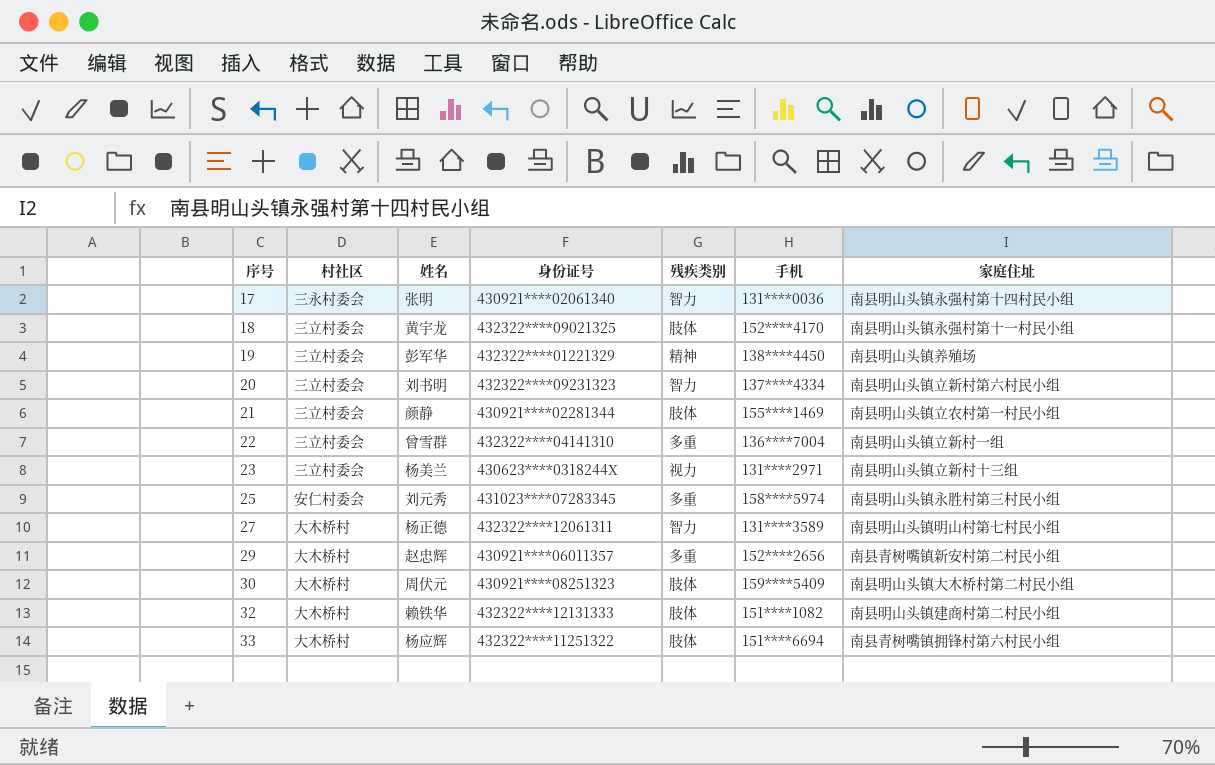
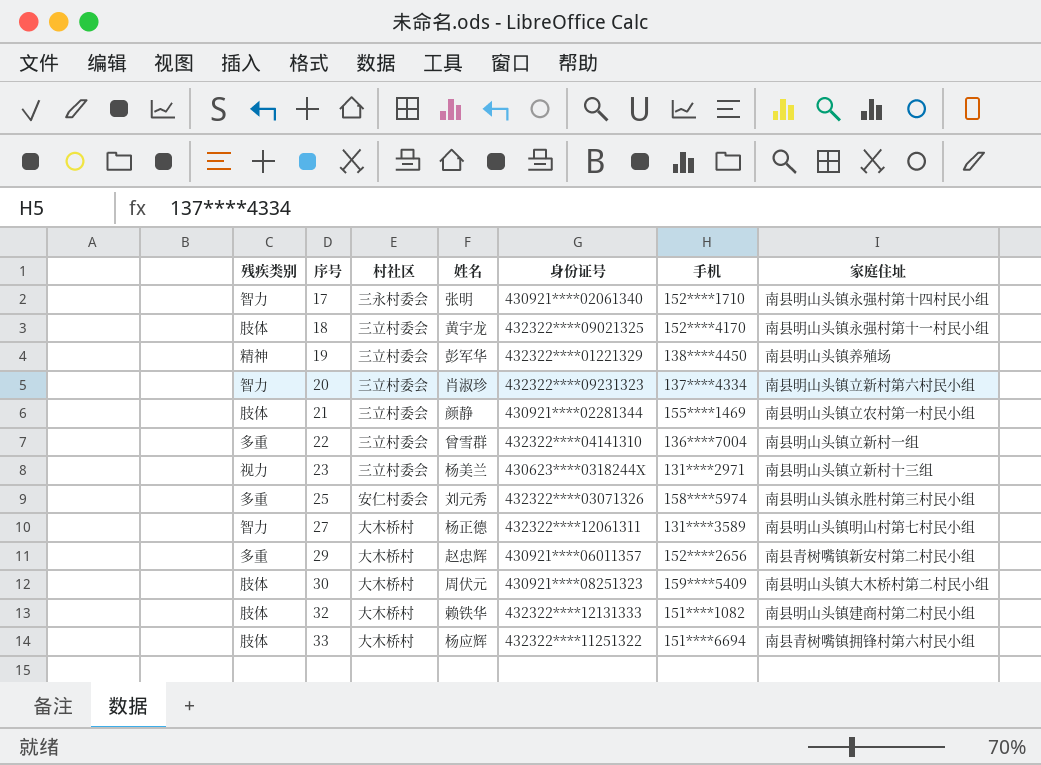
column 残疾类别 | position: 5 -> 1
17 | 手机: 131****0036 -> 152****1710
20 | 姓名: 刘书明 -> 肖淑珍
25 | 身份证号: 431023****07283345 -> 432322****03071326

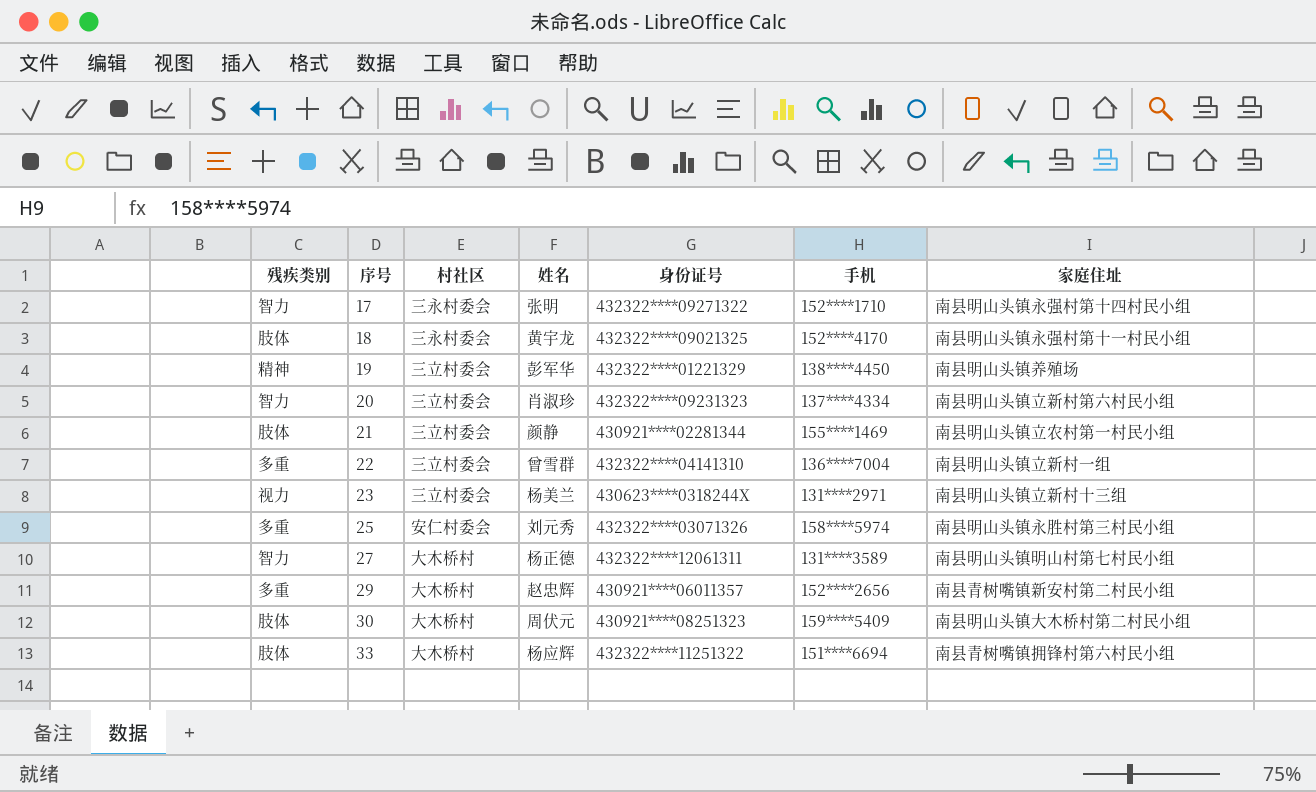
row 32: 肢体 | 大木桥村 | 赖铁华 | 432322****12131333 | 151****1082 | 南县明山头镇建商村第二村民小组 -> none
17 | 身份证号: 430921****02061340 -> 432322****09271322
18 | 村社区: 三立村委会 -> 三永村委会

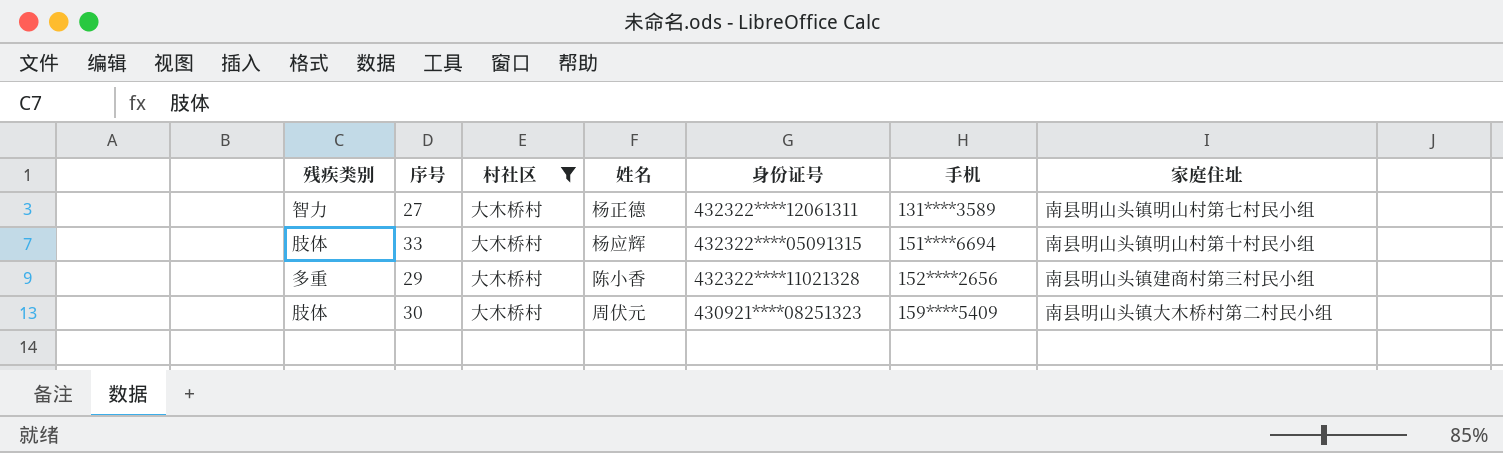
filter: none -> 村社区 = 大木桥村
row order: 序号 ascending -> 手机 ascending
33 | 身份证号: 432322****11251322 -> 432322****05091315
33 | 家庭住址: 南县青树嘴镇拥锋村第六村民小组 -> 南县明山头镇明山村第十村民小组
29 | 姓名: 赵忠辉 -> 陈小香
29 | 身份证号: 430921****06011357 -> 432322****11021328
29 | 家庭住址: 南县青树嘴镇新安村第二村民小组 -> 南县明山头镇建商村第三村民小组

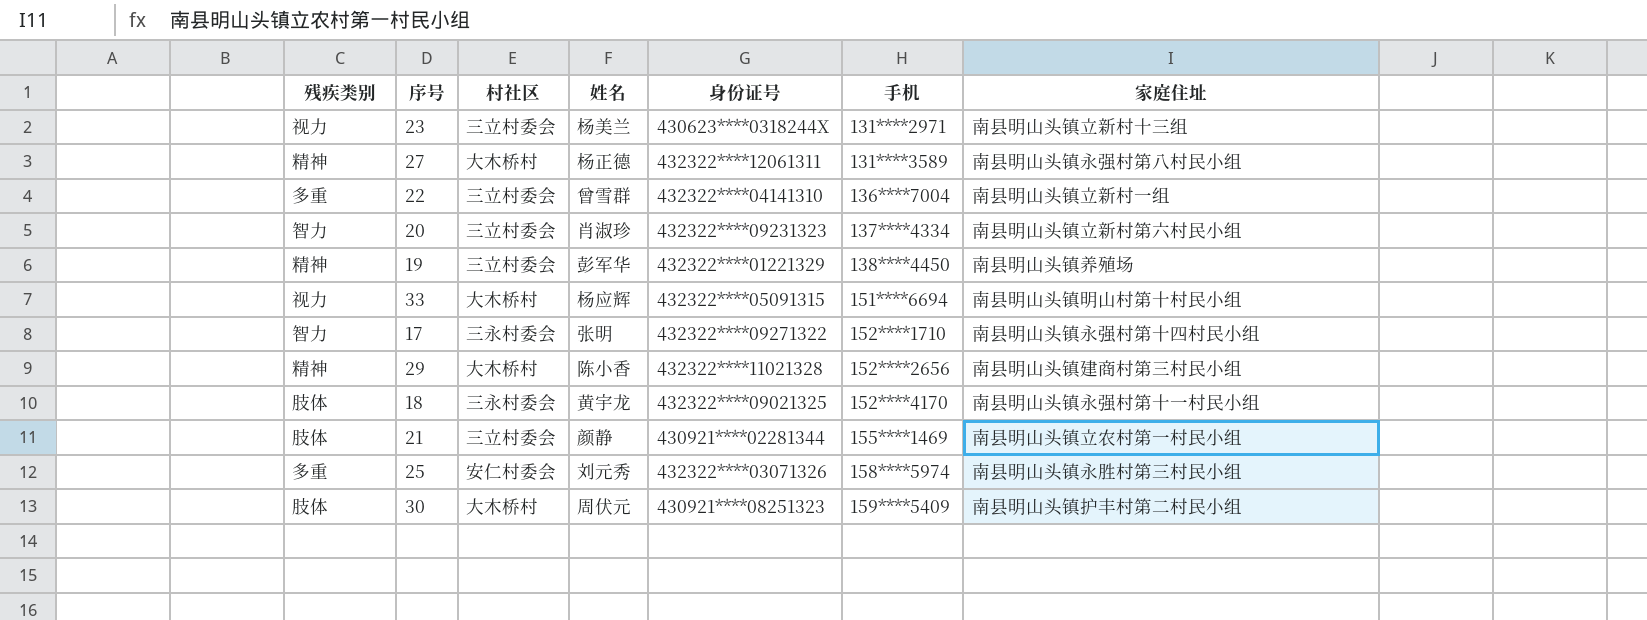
filter: 村社区 = 大木桥村 -> none
27 | 残疾类别: 智力 -> 精神
27 | 家庭住址: 南县明山头镇明山村第七村民小组 -> 南县明山头镇永强村第八村民小组
33 | 残疾类别: 肢体 -> 视力
29 | 残疾类别: 多重 -> 精神
30 | 家庭住址: 南县明山头镇大木桥村第二村民小组 -> 南县明山头镇护丰村第二村民小组

